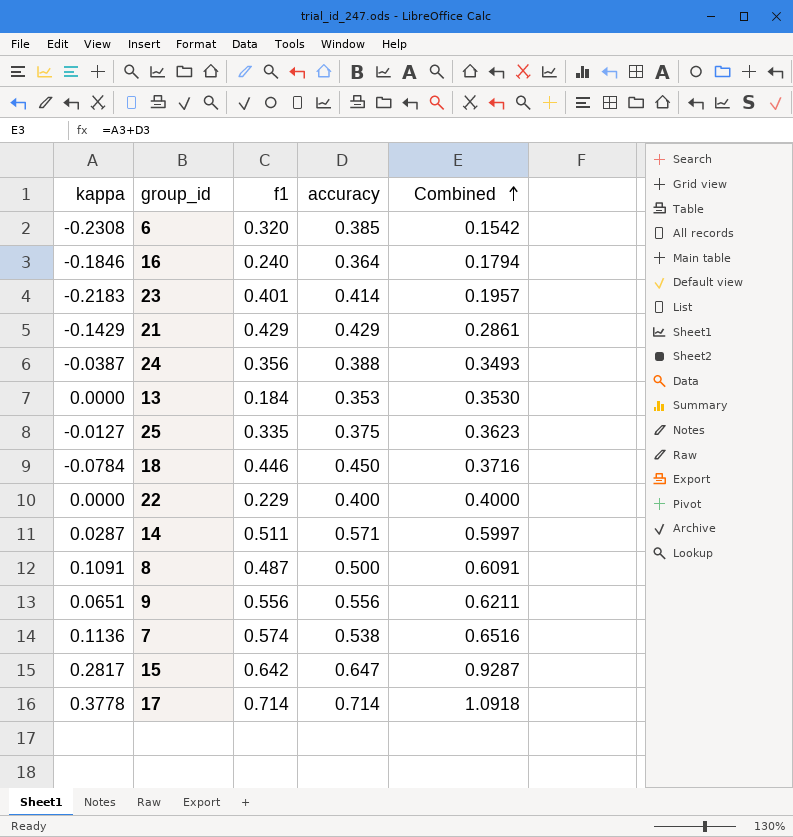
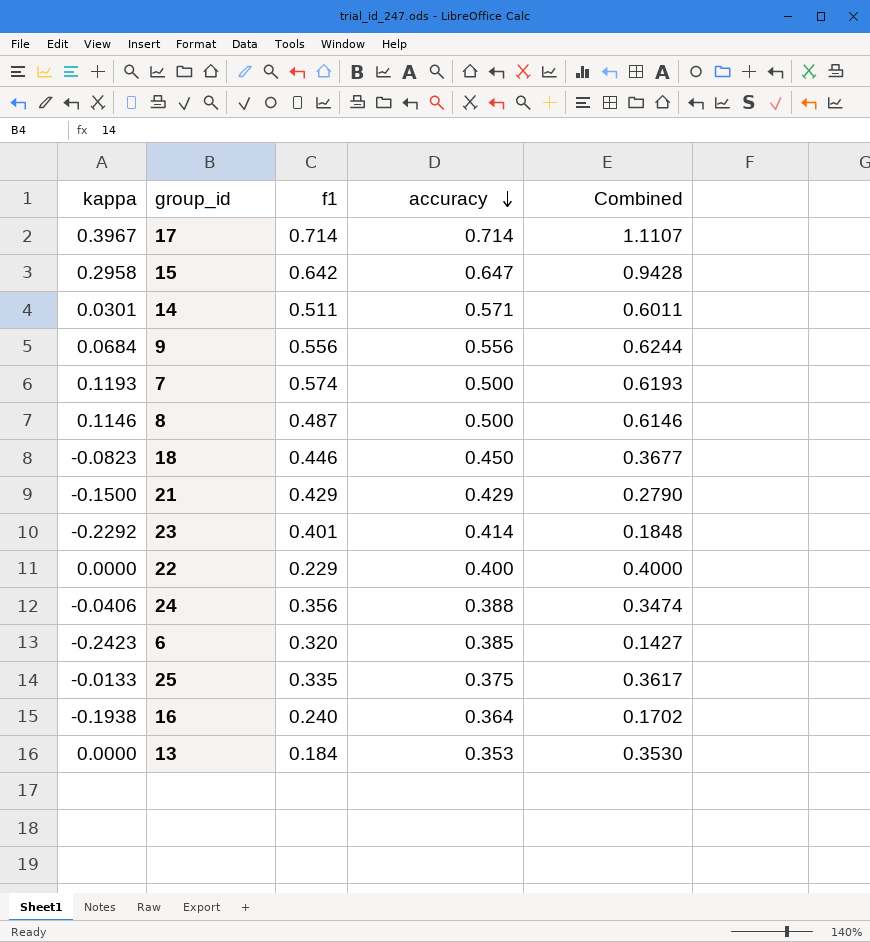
row order: Combined ascending -> accuracy descending
17 | kappa: 0.3778 -> 0.3967
17 | Combined: 1.0918 -> 1.1107
15 | kappa: 0.2817 -> 0.2958
15 | Combined: 0.9287 -> 0.9428
14 | kappa: 0.0287 -> 0.0301
14 | Combined: 0.5997 -> 0.6011
9 | kappa: 0.0651 -> 0.0684
9 | Combined: 0.6211 -> 0.6244
7 | kappa: 0.1136 -> 0.1193
7 | accuracy: 0.538 -> 0.500
7 | Combined: 0.6516 -> 0.6193
8 | kappa: 0.1091 -> 0.1146
8 | Combined: 0.6091 -> 0.6146
18 | kappa: -0.0784 -> -0.0823
18 | Combined: 0.3716 -> 0.3677
21 | kappa: -0.1429 -> -0.1500
21 | Combined: 0.2861 -> 0.2790
23 | kappa: -0.2183 -> -0.2292
23 | Combined: 0.1957 -> 0.1848
24 | kappa: -0.0387 -> -0.0406
24 | Combined: 0.3493 -> 0.3474
6 | kappa: -0.2308 -> -0.2423
6 | Combined: 0.1542 -> 0.1427
25 | kappa: -0.0127 -> -0.0133
25 | Combined: 0.3623 -> 0.3617
16 | kappa: -0.1846 -> -0.1938
16 | Combined: 0.1794 -> 0.1702

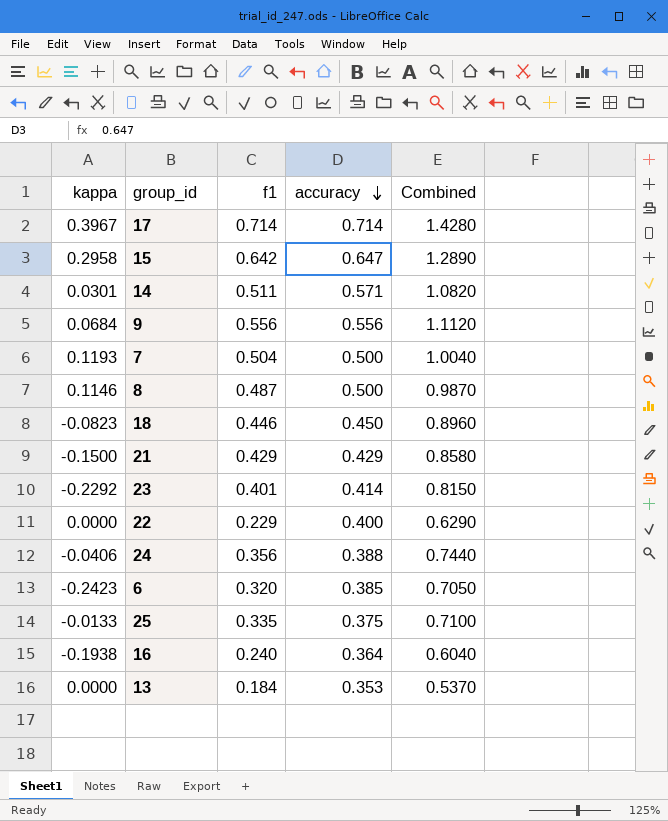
column Combined | formula: [kappa] + [accuracy] -> [f1] + [accuracy]
7 | f1: 0.574 -> 0.504

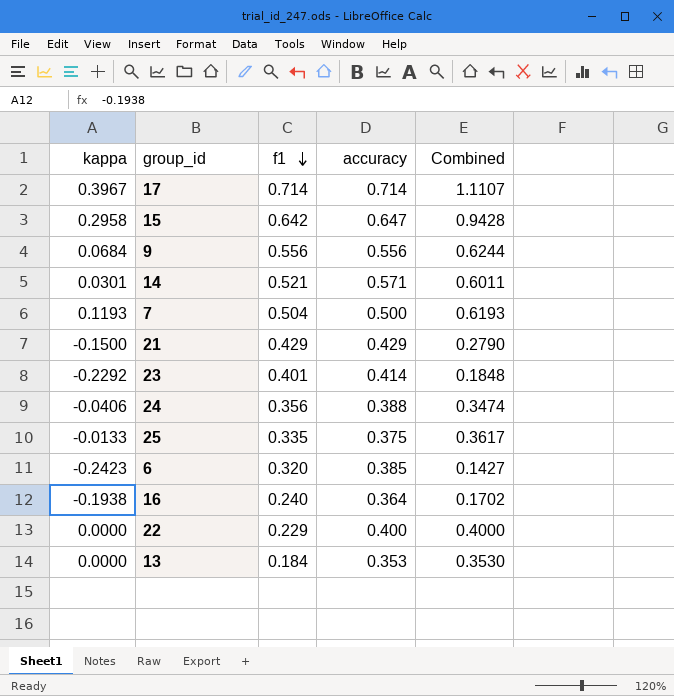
row order: accuracy descending -> f1 descending
column Combined | formula: [f1] + [accuracy] -> [kappa] + [accuracy]
row 8: 0.1146 | 0.487 | 0.500 | 0.9870 -> none
row 18: -0.0823 | 0.446 | 0.450 | 0.8960 -> none
14 | f1: 0.511 -> 0.521

